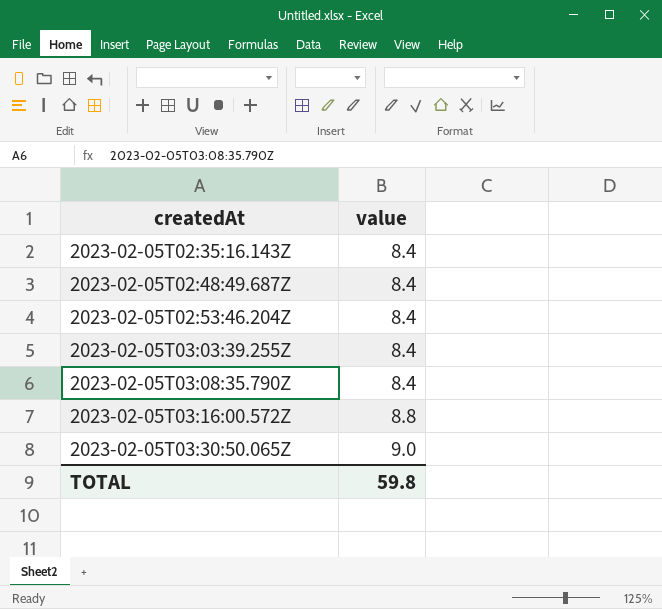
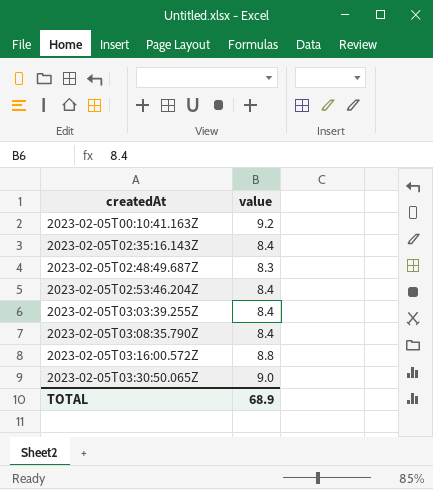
row 2023-02-05T00:10:41.163Z: none -> 9.2
2023-02-05T02:48:49.687Z | value: 8.4 -> 8.3
TOTAL | value: 59.8 -> 68.9

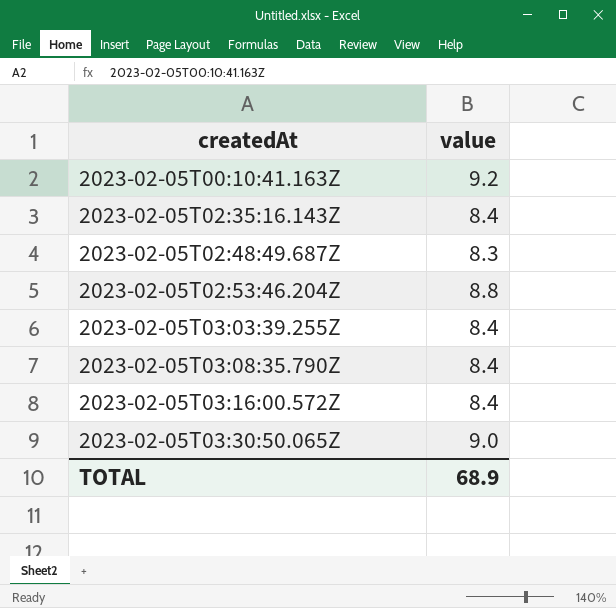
2023-02-05T02:53:46.204Z | value: 8.4 -> 8.8
2023-02-05T03:16:00.572Z | value: 8.8 -> 8.4

